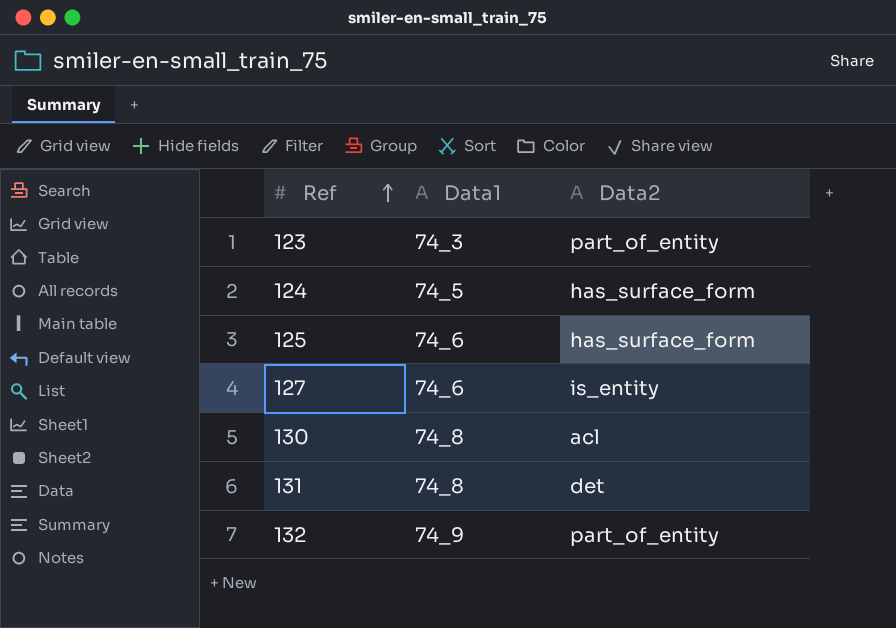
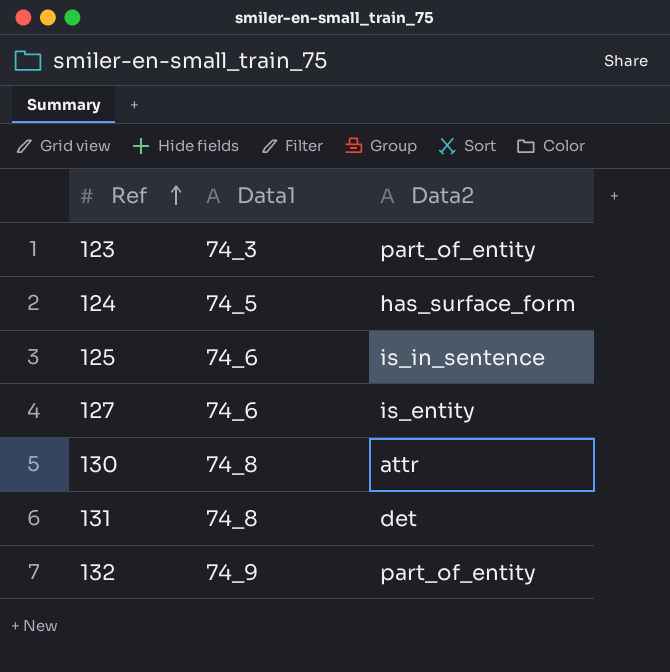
125 | Data2: has_surface_form -> is_in_sentence
130 | Data2: acl -> attr

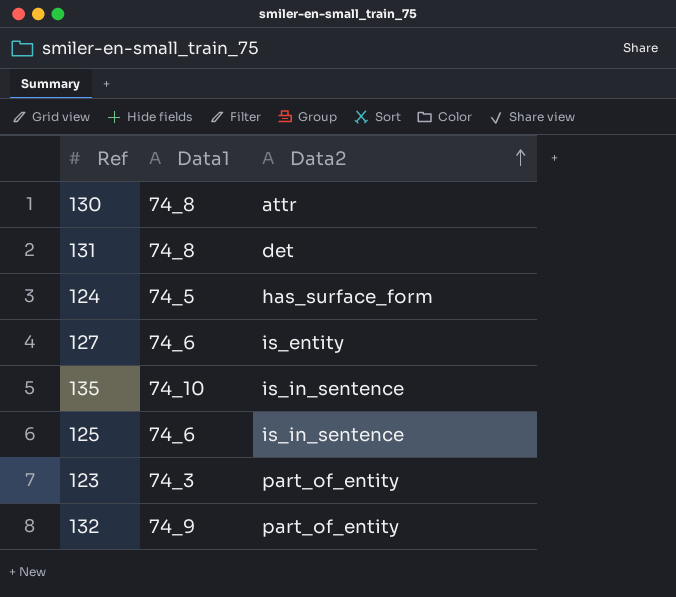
row order: Ref ascending -> Data2 ascending
row 135: none -> 74_10 | is_in_sentence

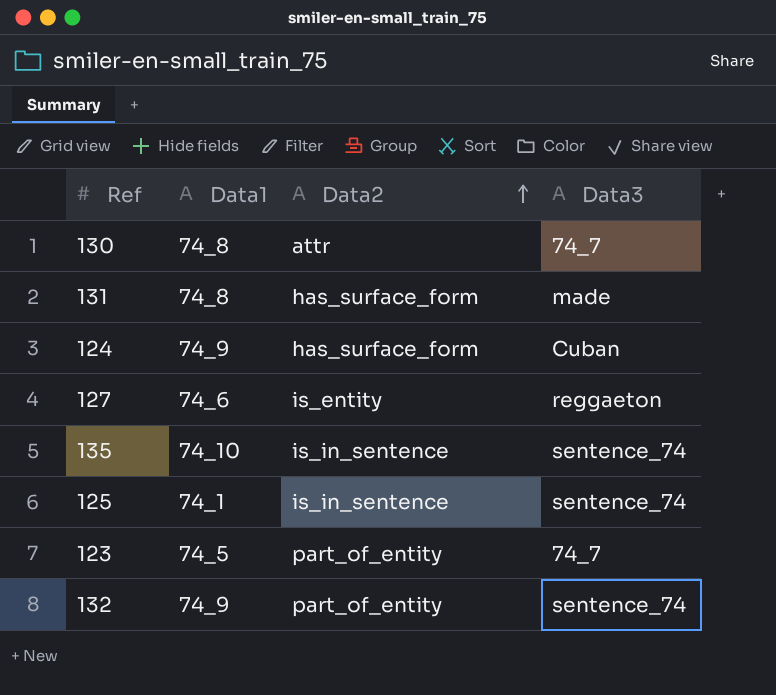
column Data3 | position: none -> 4
131 | Data2: det -> has_surface_form
124 | Data1: 74_5 -> 74_9
125 | Data1: 74_6 -> 74_1
123 | Data1: 74_3 -> 74_5

